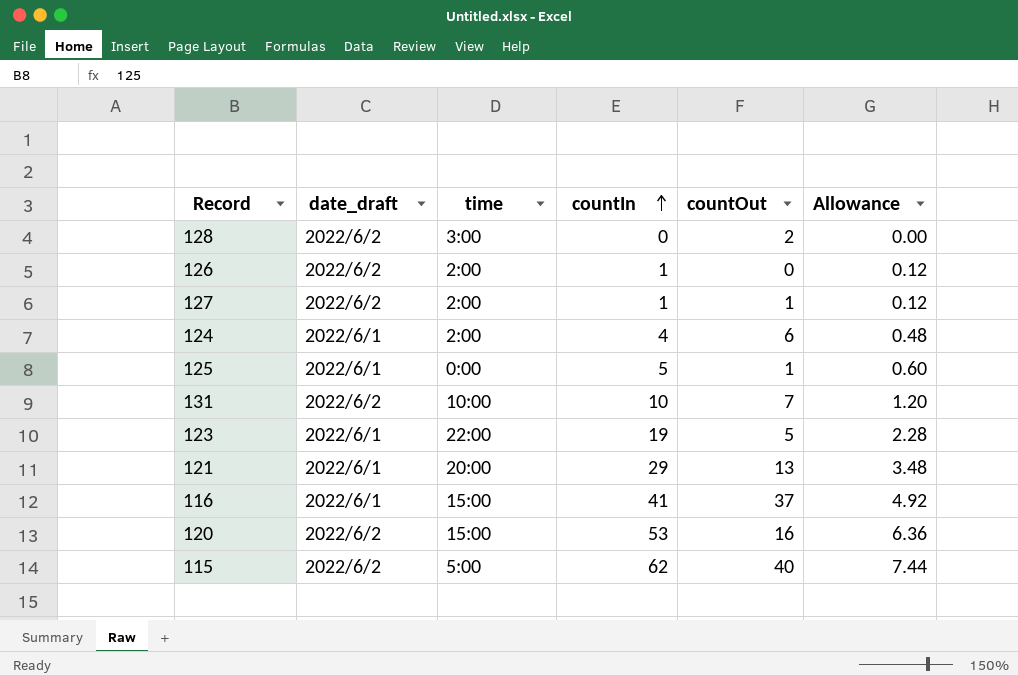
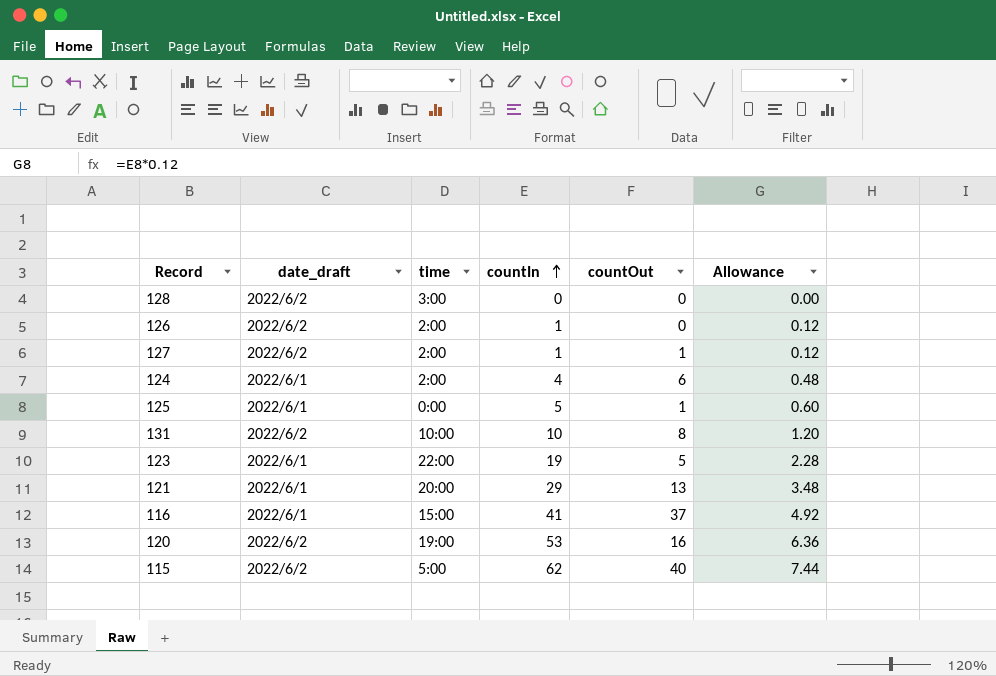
128 | countOut: 2 -> 0
131 | countOut: 7 -> 8
120 | time: 15:00 -> 19:00

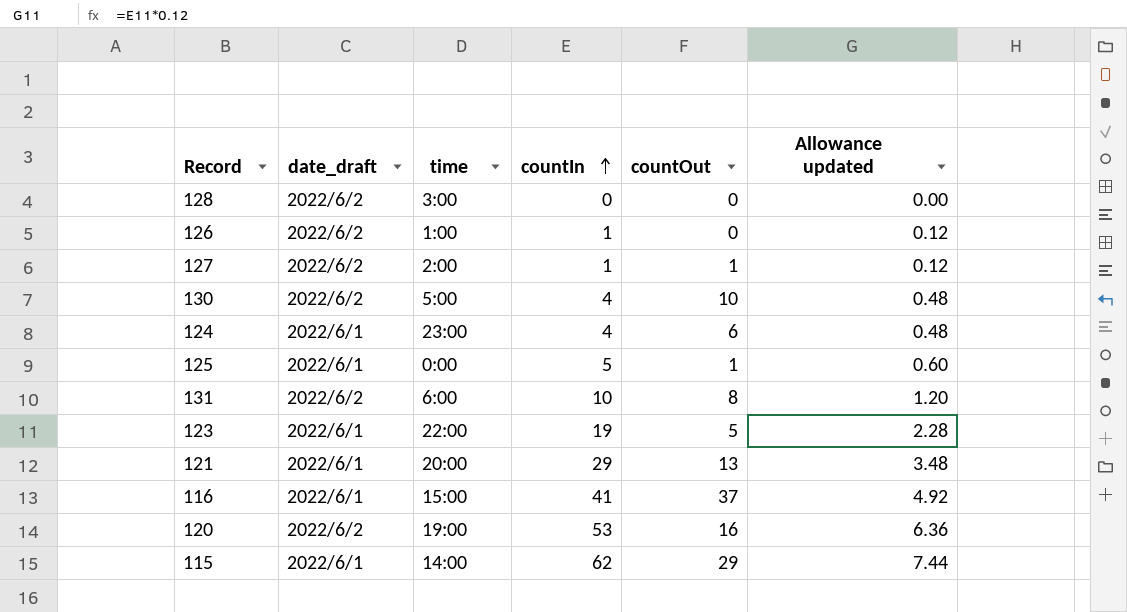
column name: Allowance -> Allowance updated
126 | time: 2:00 -> 1:00
row 130: none -> 2022/6/2 | 5:00 | 4 | 10 | 0.48
124 | time: 2:00 -> 23:00
131 | time: 10:00 -> 6:00
115 | date_draft: 2022/6/2 -> 2022/6/1
115 | time: 5:00 -> 14:00
115 | countOut: 40 -> 29

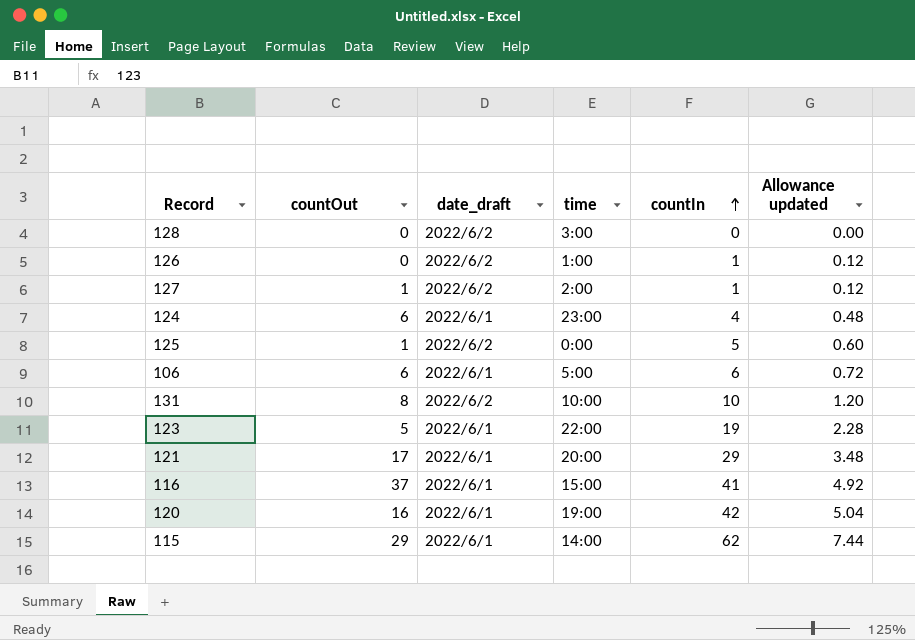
column countOut | position: 5 -> 2
row 130: 2022/6/2 | 5:00 | 4 | 10 | 0.48 -> none
125 | date_draft: 2022/6/1 -> 2022/6/2
row 106: none -> 6 | 2022/6/1 | 5:00 | 6 | 0.72
131 | time: 6:00 -> 10:00
121 | countOut: 13 -> 17
120 | date_draft: 2022/6/2 -> 2022/6/1
120 | countIn: 53 -> 42
120 | Allowance updated: 6.36 -> 5.04

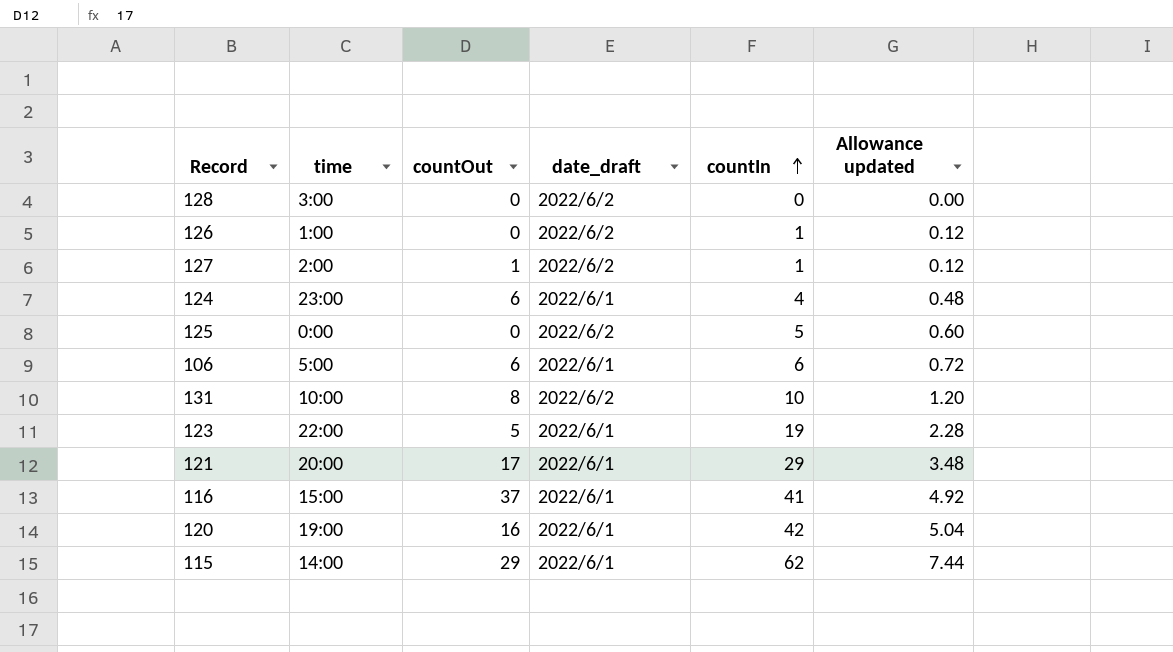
column time | position: 4 -> 2
125 | countOut: 1 -> 0

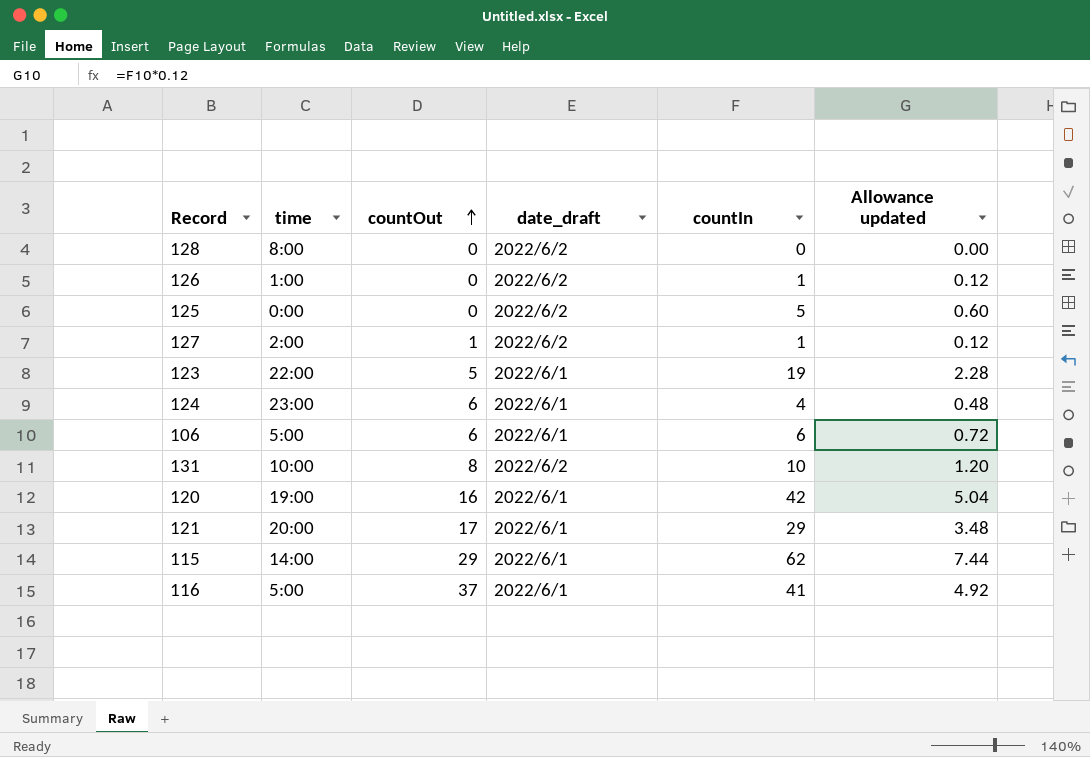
row order: countIn ascending -> countOut ascending
128 | time: 3:00 -> 8:00
116 | time: 15:00 -> 5:00

